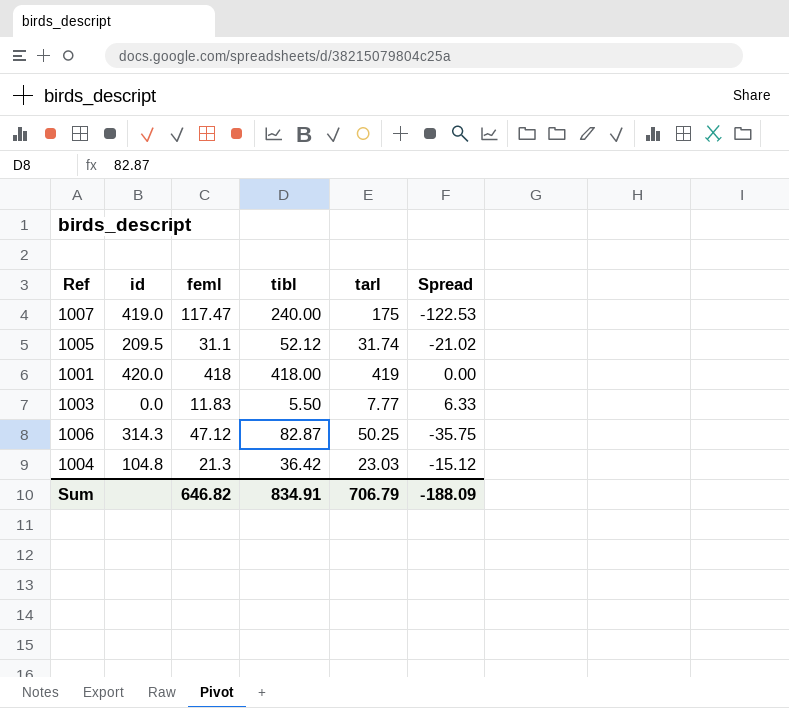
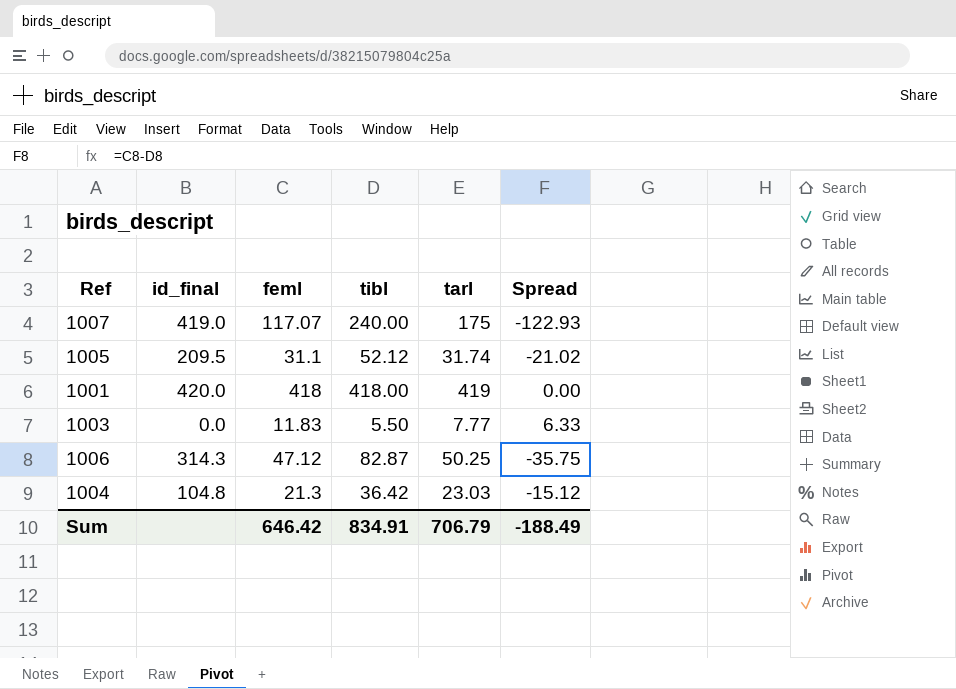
column name: id -> id_final
1007 | feml: 117.47 -> 117.07
1007 | Spread: -122.53 -> -122.93
Sum | feml: 646.82 -> 646.42
Sum | Spread: -188.09 -> -188.49

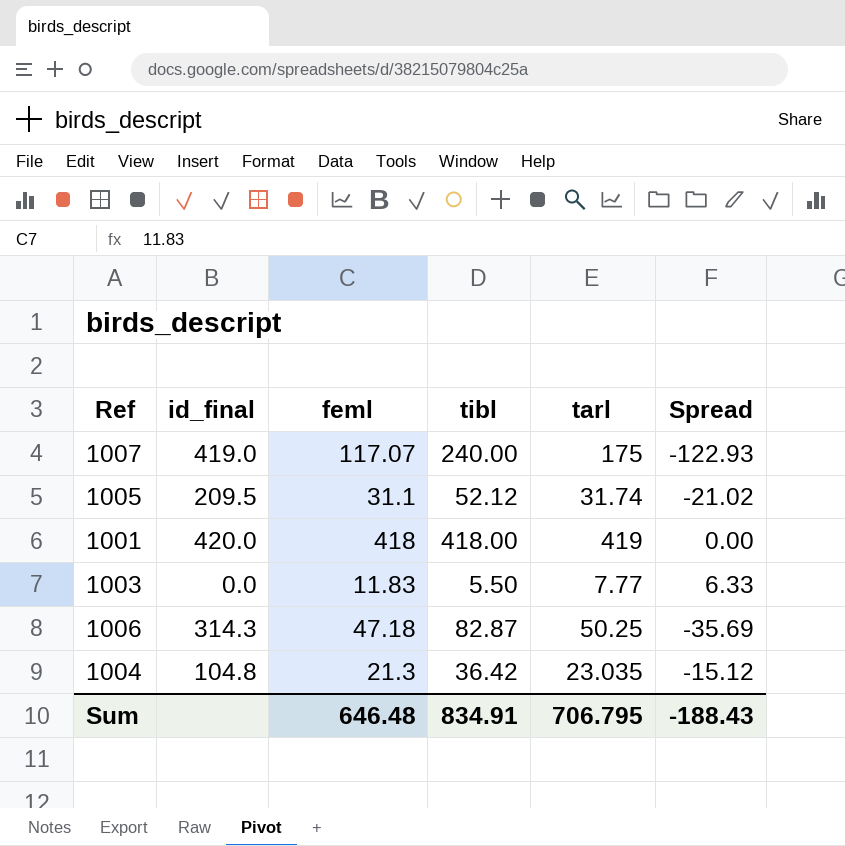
1006 | feml: 47.12 -> 47.18
1006 | Spread: -35.75 -> -35.69
1004 | tarl: 23.03 -> 23.035
Sum | feml: 646.42 -> 646.48
Sum | tarl: 706.79 -> 706.795
Sum | Spread: -188.49 -> -188.43

